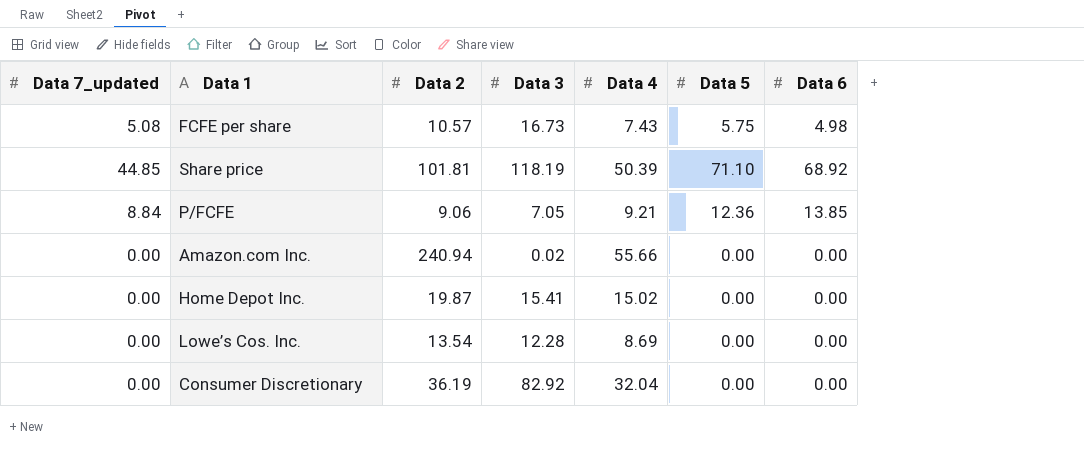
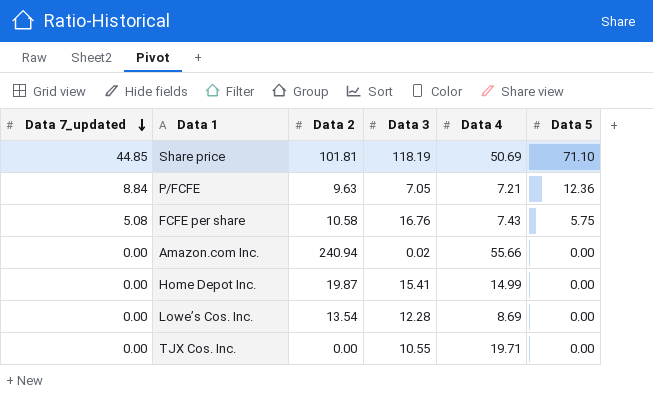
row order: none -> Data 7_updated descending
column Data 6 | position: 7 -> none
row Consumer Discretionary: 0.00 | 36.19 | 82.92 | 32.04 | 0.00 | 0.00 -> none
Share price | Data 4: 50.39 -> 50.69
P/FCFE | Data 2: 9.06 -> 9.63
P/FCFE | Data 4: 9.21 -> 7.21
FCFE per share | Data 2: 10.57 -> 10.58
FCFE per share | Data 3: 16.73 -> 16.76
Home Depot Inc. | Data 4: 15.02 -> 14.99
row TJX Cos. Inc.: none -> 0.00 | 0.00 | 10.55 | 19.71 | 0.00

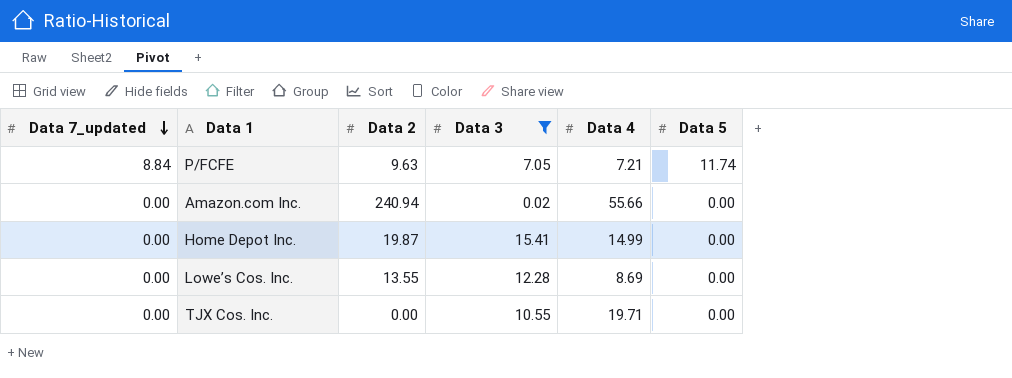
filter: none -> Data 3 <= 15.41
P/FCFE | Data 5: 12.36 -> 11.74
Lowe’s Cos. Inc. | Data 2: 13.54 -> 13.55

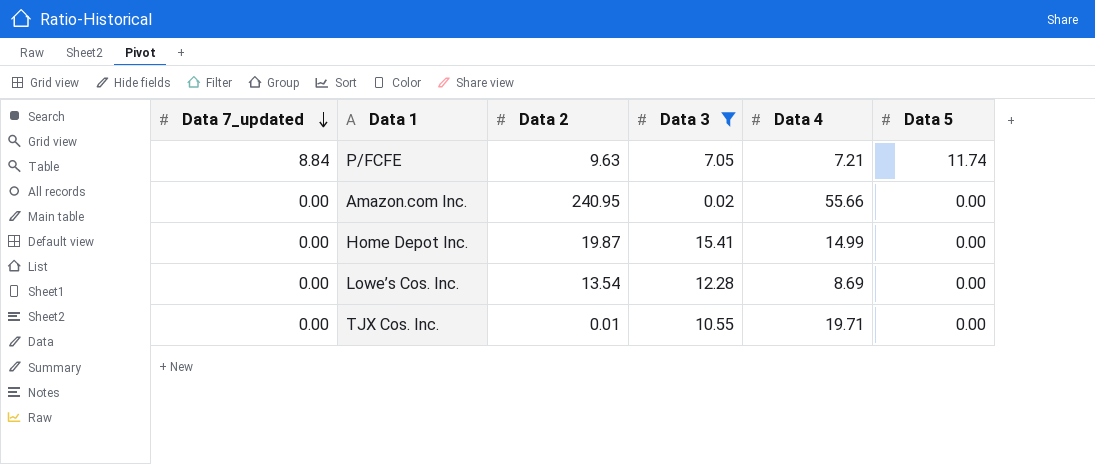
Amazon.com Inc. | Data 2: 240.94 -> 240.95
Lowe’s Cos. Inc. | Data 2: 13.55 -> 13.54
TJX Cos. Inc. | Data 2: 0.00 -> 0.01

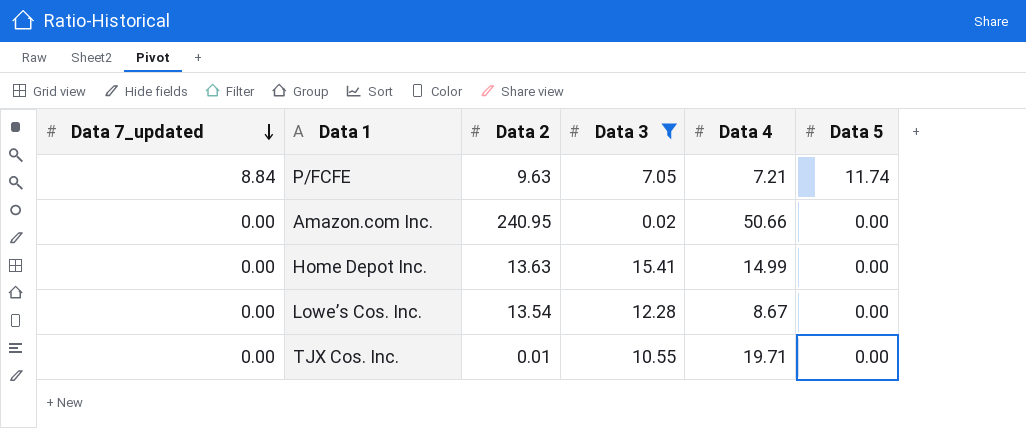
Amazon.com Inc. | Data 4: 55.66 -> 50.66
Home Depot Inc. | Data 2: 19.87 -> 13.63
Lowe’s Cos. Inc. | Data 4: 8.69 -> 8.67

